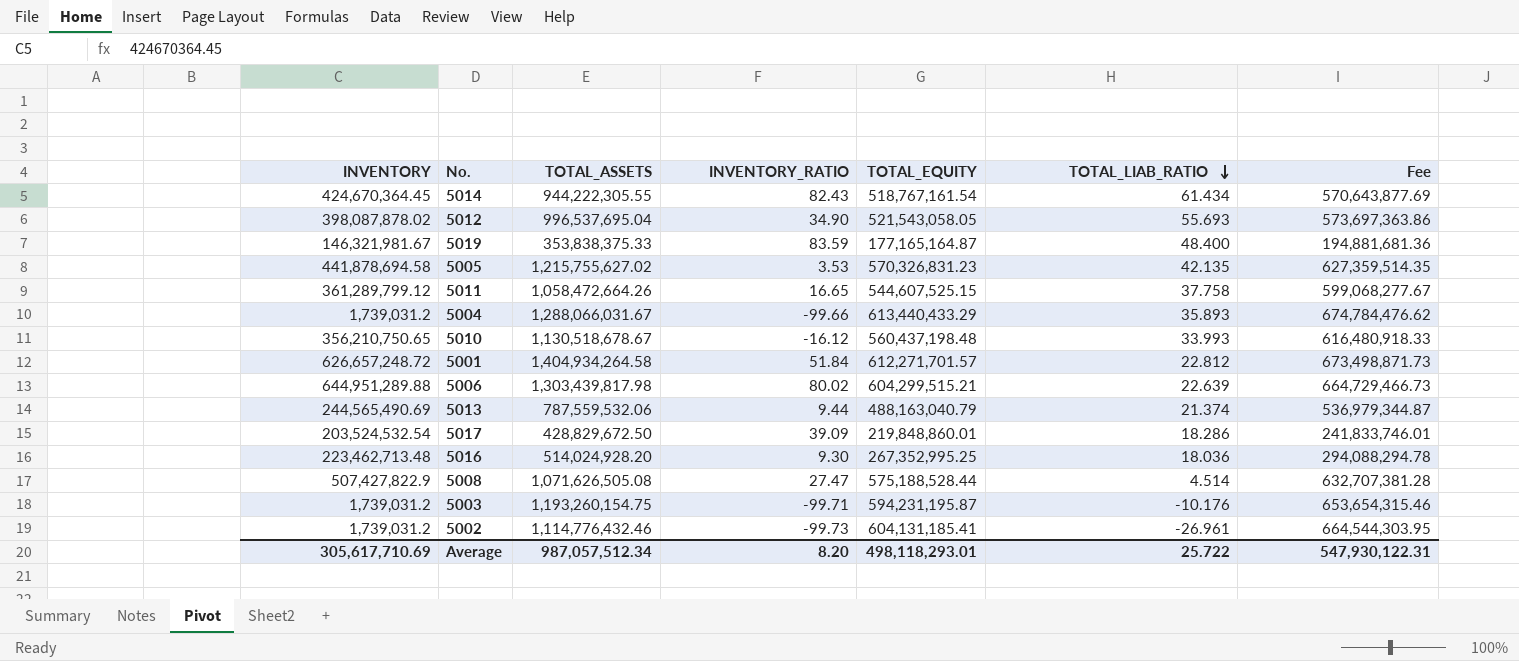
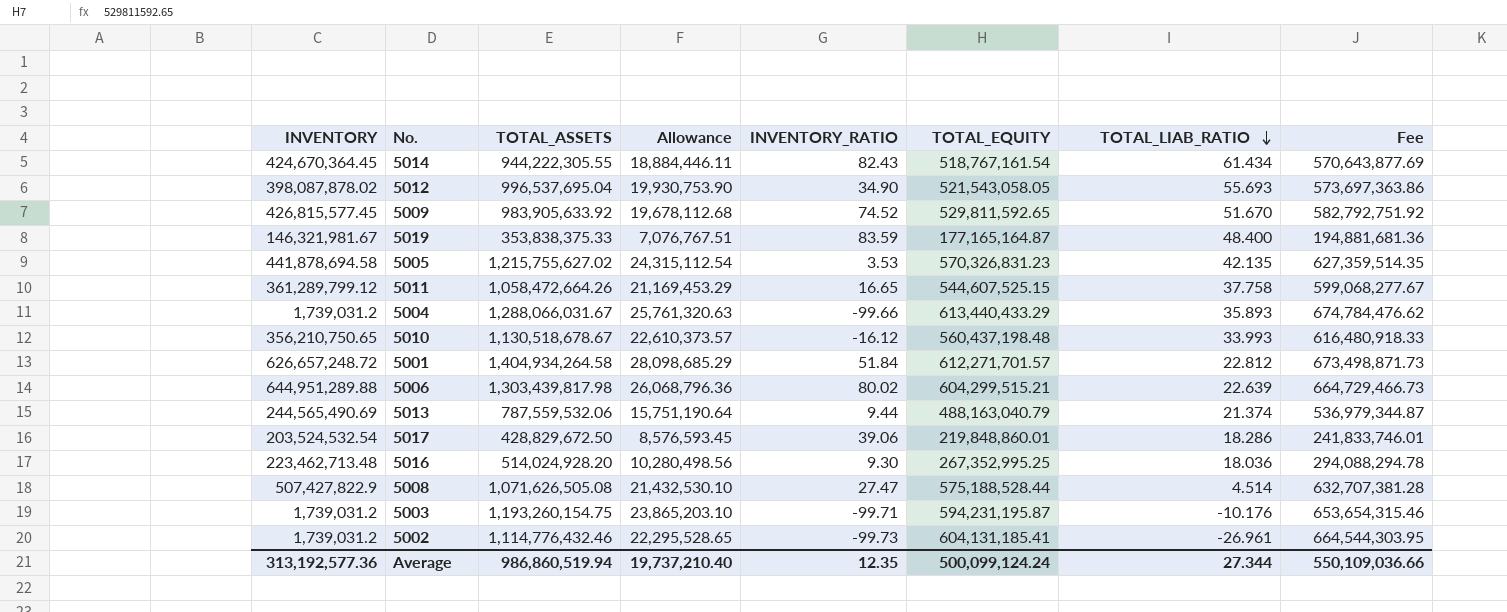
column Allowance | formula: none -> [TOTAL_ASSETS] * 0.02
row 5009: none -> 426,815,577.45 | 983,905,633.92 | 19,678,112.68 | 74.52 | 529,811,592.65 | 51.670 | 582,792,751.92
5017 | INVENTORY_RATIO: 39.09 -> 39.06
Average | INVENTORY: 305,617,710.69 -> 313,192,577.36
Average | TOTAL_ASSETS: 987,057,512.34 -> 986,860,519.94
Average | INVENTORY_RATIO: 8.20 -> 12.35
Average | TOTAL_EQUITY: 498,118,293.01 -> 500,099,124.24
Average | TOTAL_LIAB_RATIO: 25.722 -> 27.344
Average | Fee: 547,930,122.31 -> 550,109,036.66

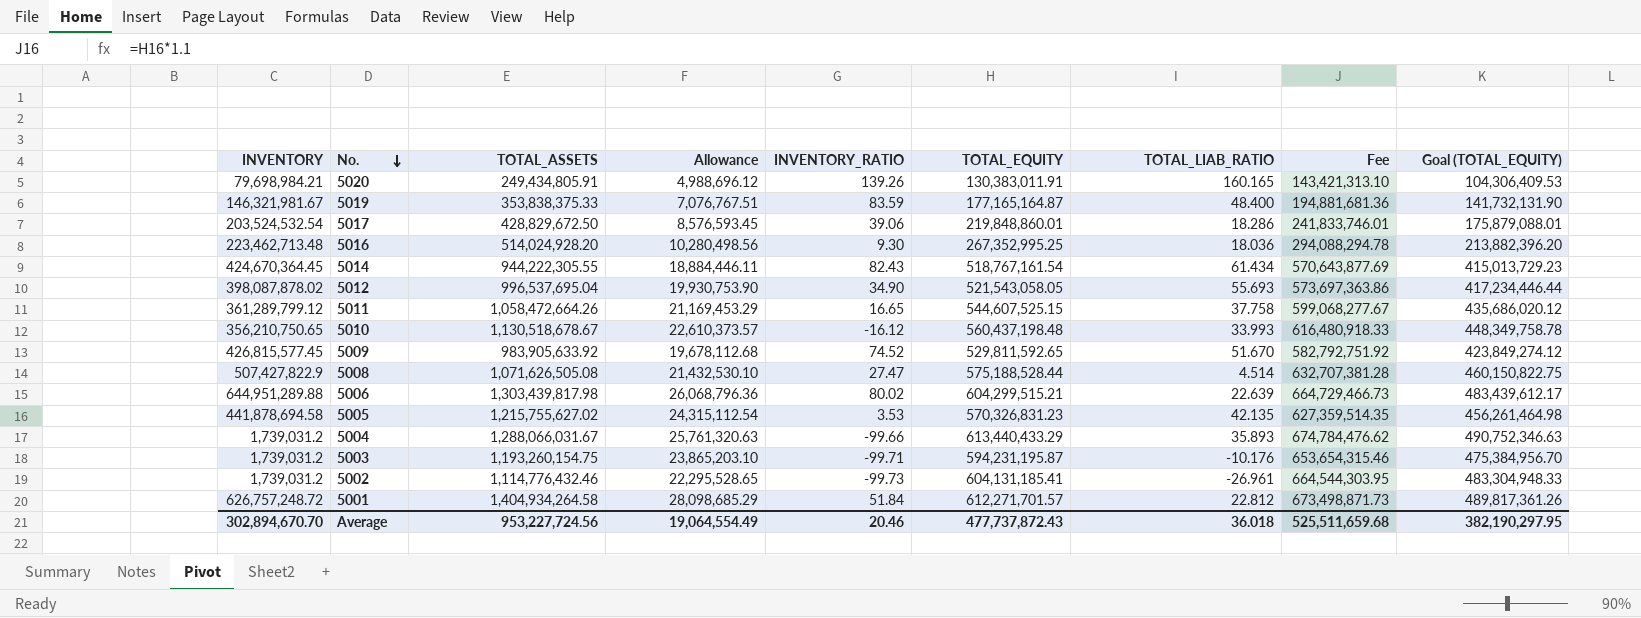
row order: TOTAL_LIAB_RATIO descending -> No. descending
column Goal (TOTAL_EQUITY) | formula: none -> [TOTAL_EQUITY] * 0.8
row 5013: 244,565,490.69 | 787,559,532.06 | 15,751,190.64 | 9.44 | 488,163,040.79 | 21.374 | 536,979,344.87 -> none
row 5020: none -> 79,698,984.21 | 249,434,805.91 | 4,988,696.12 | 139.26 | 130,383,011.91 | 160.165 | 143,421,313.10 | 104,306,409.53
5001 | INVENTORY: 626,657,248.72 -> 626,757,248.72
Average | INVENTORY: 313,192,577.36 -> 302,894,670.70
Average | TOTAL_ASSETS: 986,860,519.94 -> 953,227,724.56
Average | Allowance: 19,737,210.40 -> 19,064,554.49
Average | INVENTORY_RATIO: 12.35 -> 20.46
Average | TOTAL_EQUITY: 500,099,124.24 -> 477,737,872.43
Average | TOTAL_LIAB_RATIO: 27.344 -> 36.018
Average | Fee: 550,109,036.66 -> 525,511,659.68

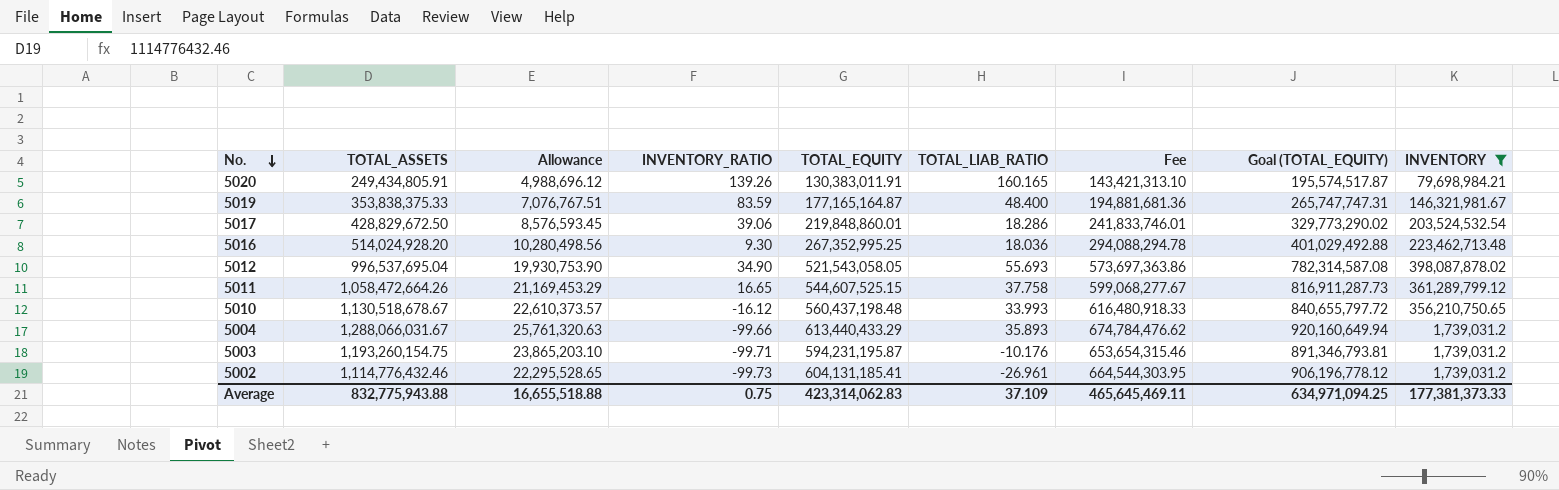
filter: none -> INVENTORY <= 398,087,878.02
column Goal (TOTAL_EQUITY) | formula: [TOTAL_EQUITY] * 0.8 -> [TOTAL_EQUITY] * 1.5
column INVENTORY | position: 1 -> 9
Average | TOTAL_ASSETS: 953,227,724.56 -> 832,775,943.88
Average | Allowance: 19,064,554.49 -> 16,655,518.88
Average | INVENTORY_RATIO: 20.46 -> 0.75
Average | TOTAL_EQUITY: 477,737,872.43 -> 423,314,062.83
Average | TOTAL_LIAB_RATIO: 36.018 -> 37.109
Average | Fee: 525,511,659.68 -> 465,645,469.11
Average | Goal (TOTAL_EQUITY): 382,190,297.95 -> 634,971,094.25
Average | INVENTORY: 302,894,670.70 -> 177,381,373.33

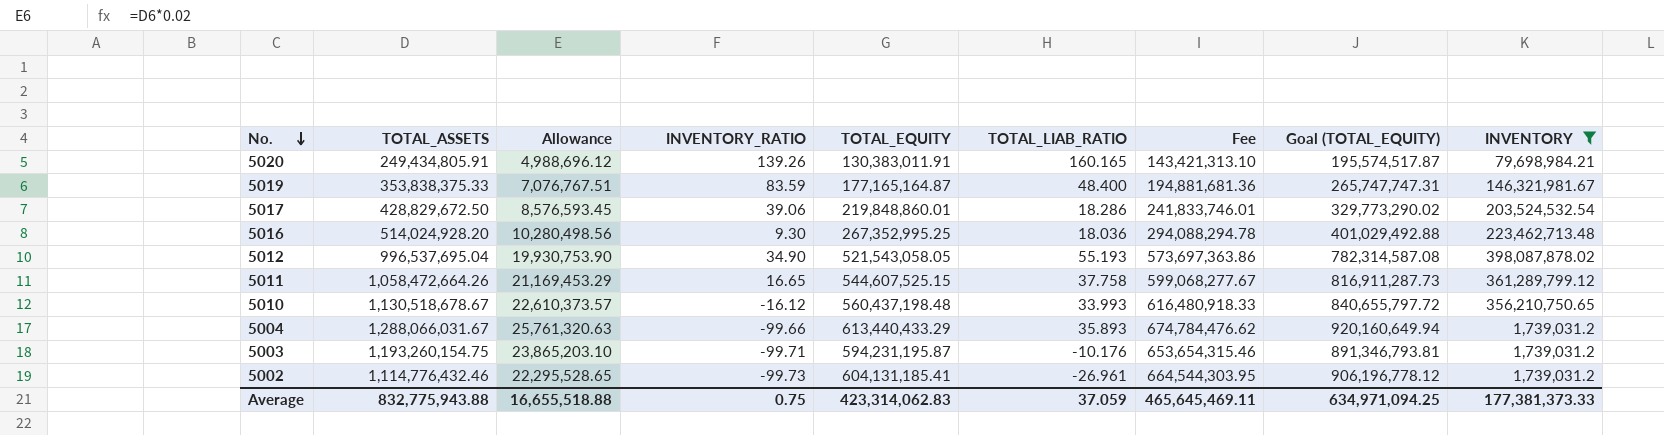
5012 | TOTAL_LIAB_RATIO: 55.693 -> 55.193
Average | TOTAL_LIAB_RATIO: 37.109 -> 37.059

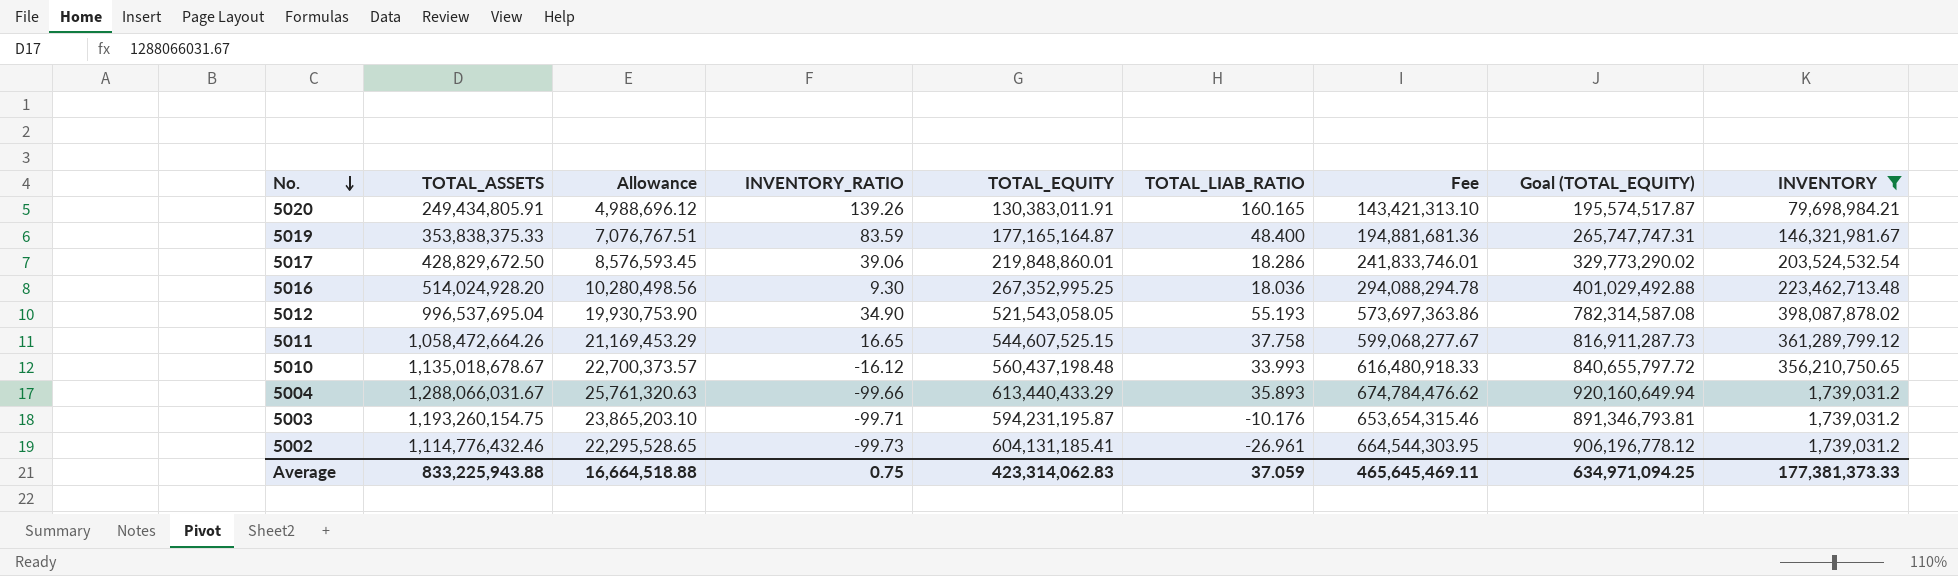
5010 | TOTAL_ASSETS: 1,130,518,678.67 -> 1,135,018,678.67
5010 | Allowance: 22,610,373.57 -> 22,700,373.57
Average | TOTAL_ASSETS: 832,775,943.88 -> 833,225,943.88
Average | Allowance: 16,655,518.88 -> 16,664,518.88

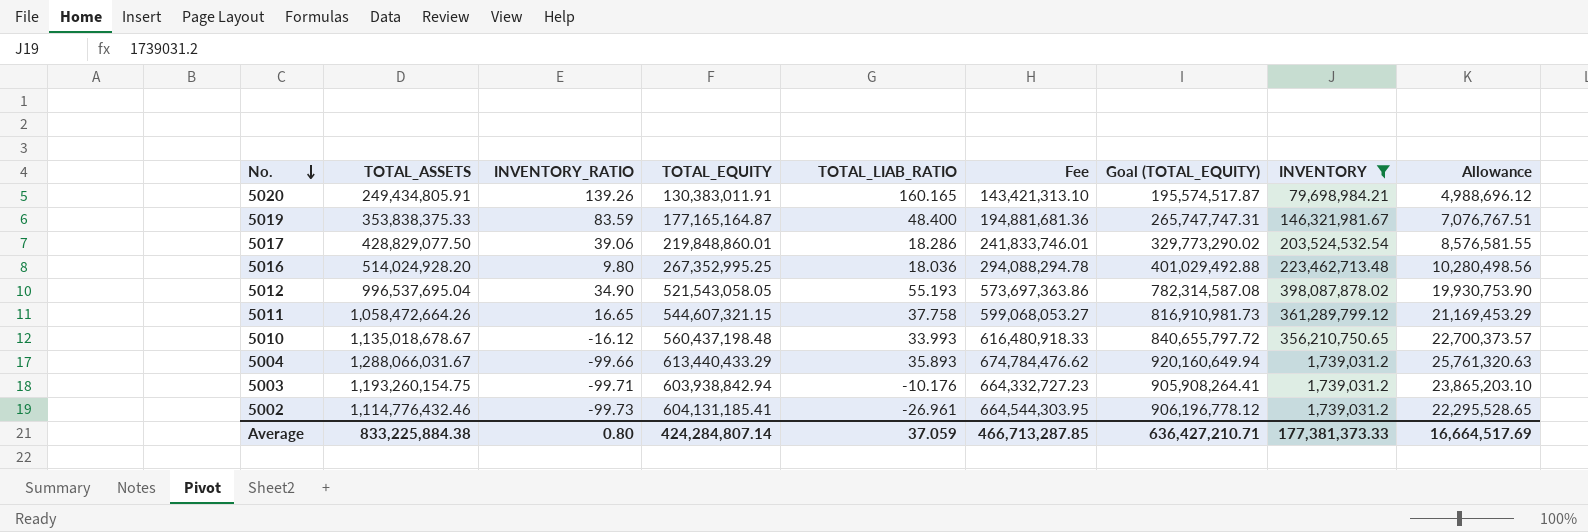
column Allowance | position: 3 -> 9
5017 | TOTAL_ASSETS: 428,829,672.50 -> 428,829,077.50
5017 | Allowance: 8,576,593.45 -> 8,576,581.55
5016 | INVENTORY_RATIO: 9.30 -> 9.80
5011 | TOTAL_EQUITY: 544,607,525.15 -> 544,607,321.15
5011 | Fee: 599,068,277.67 -> 599,068,053.27
5011 | Goal (TOTAL_EQUITY): 816,911,287.73 -> 816,910,981.73
5003 | TOTAL_EQUITY: 594,231,195.87 -> 603,938,842.94
5003 | Fee: 653,654,315.46 -> 664,332,727.23
5003 | Goal (TOTAL_EQUITY): 891,346,793.81 -> 905,908,264.41
Average | TOTAL_ASSETS: 833,225,943.88 -> 833,225,884.38
Average | INVENTORY_RATIO: 0.75 -> 0.80
Average | TOTAL_EQUITY: 423,314,062.83 -> 424,284,807.14
Average | Fee: 465,645,469.11 -> 466,713,287.85
Average | Goal (TOTAL_EQUITY): 634,971,094.25 -> 636,427,210.71
Average | Allowance: 16,664,518.88 -> 16,664,517.69

